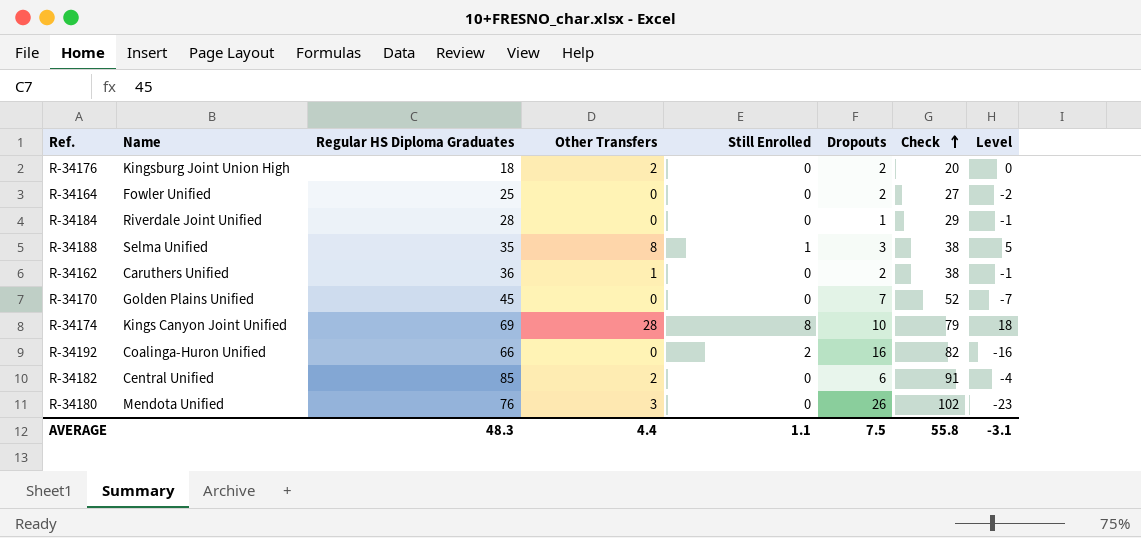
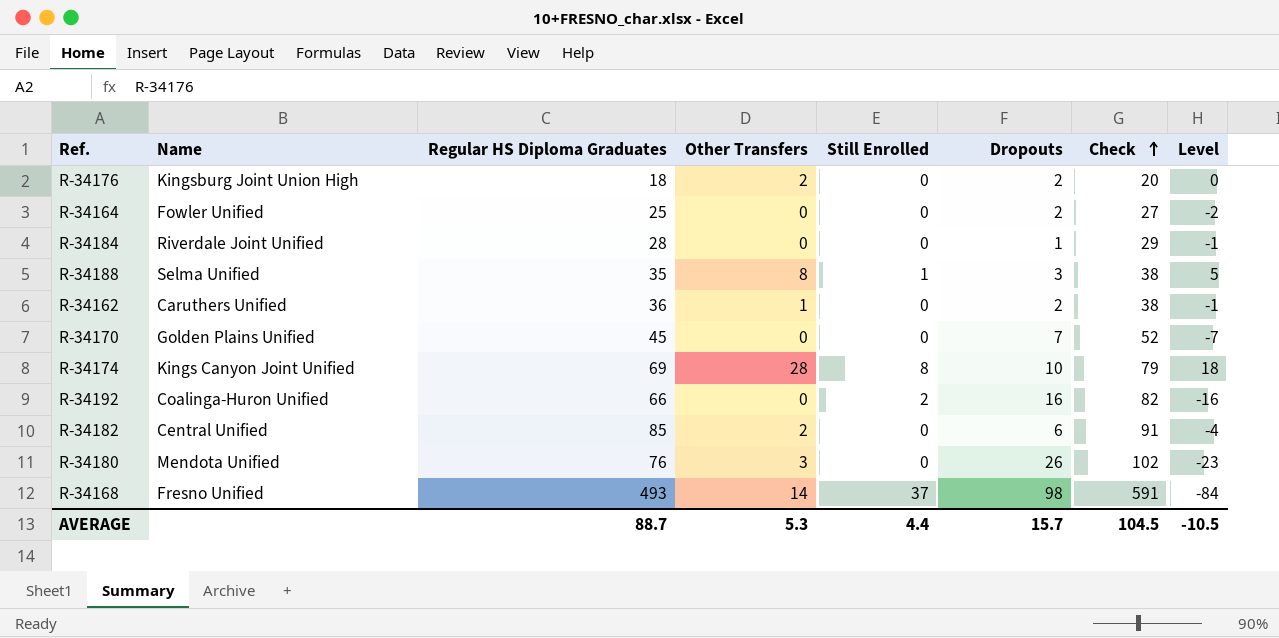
row R-34168: none -> Fresno Unified | 493 | 14 | 37 | 98 | 591 | -84
AVERAGE | Regular HS Diploma Graduates: 48.3 -> 88.7
AVERAGE | Other Transfers: 4.4 -> 5.3
AVERAGE | Still Enrolled: 1.1 -> 4.4
AVERAGE | Dropouts: 7.5 -> 15.7
AVERAGE | Check: 55.8 -> 104.5
AVERAGE | Level: -3.1 -> -10.5

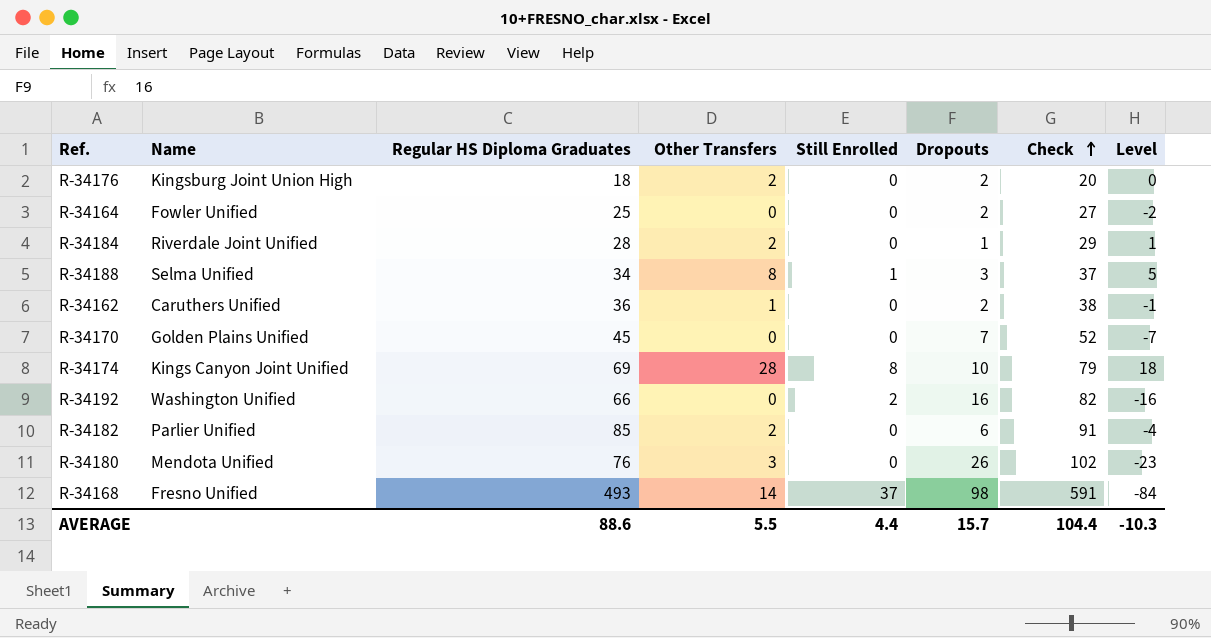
R-34184 | Other Transfers: 0 -> 2
R-34184 | Level: -1 -> 1
R-34188 | Regular HS Diploma Graduates: 35 -> 34
R-34188 | Check: 38 -> 37
R-34192 | Name: Coalinga-Huron Unified -> Washington Unified
R-34182 | Name: Central Unified -> Parlier Unified
AVERAGE | Regular HS Diploma Graduates: 88.7 -> 88.6
AVERAGE | Other Transfers: 5.3 -> 5.5
AVERAGE | Check: 104.5 -> 104.4
AVERAGE | Level: -10.5 -> -10.3

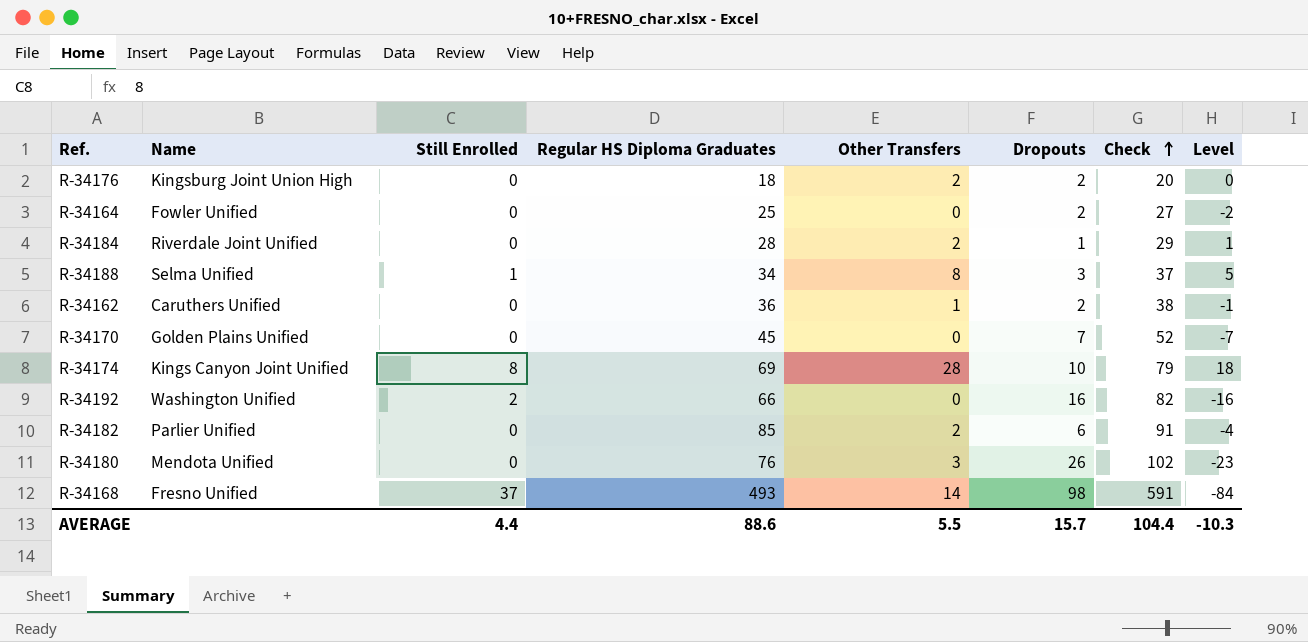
column Still Enrolled | position: 5 -> 3

